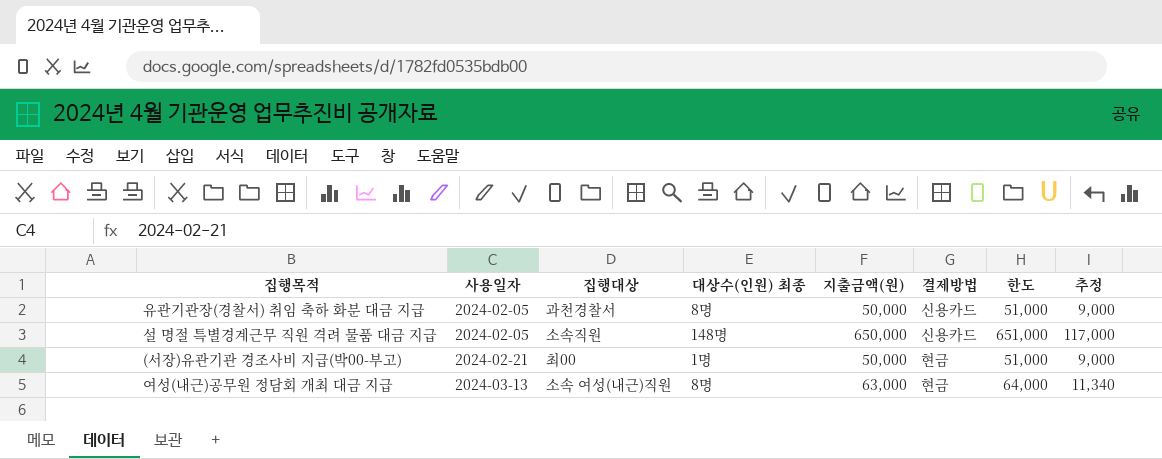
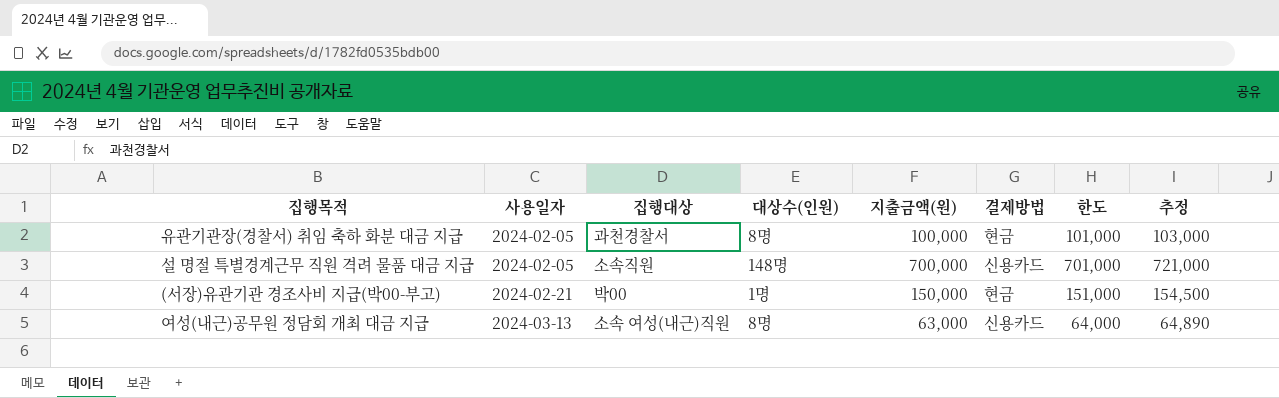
column name: 대상수(인원) 최종 -> 대상수(인원)
column 추정 | formula: [지출금액(원)] * 0.18 -> [지출금액(원)] * 1.03
유관기관장(경찰서) 취임 축하 화분 대금 지급 | 지출금액(원): 50,000 -> 100,000
유관기관장(경찰서) 취임 축하 화분 대금 지급 | 결제방법: 신용카드 -> 현금
유관기관장(경찰서) 취임 축하 화분 대금 지급 | 한도: 51,000 -> 101,000
설 명절 특별경계근무 직원 격려 물품 대금 지급 | 지출금액(원): 650,000 -> 700,000
설 명절 특별경계근무 직원 격려 물품 대금 지급 | 한도: 651,000 -> 701,000
(서장)유관기관 경조사비 지급(박00-부고) | 집행대상: 최00 -> 박00
(서장)유관기관 경조사비 지급(박00-부고) | 지출금액(원): 50,000 -> 150,000
(서장)유관기관 경조사비 지급(박00-부고) | 한도: 51,000 -> 151,000
여성(내근)공무원 정담회 개최 대금 지급 | 결제방법: 현금 -> 신용카드

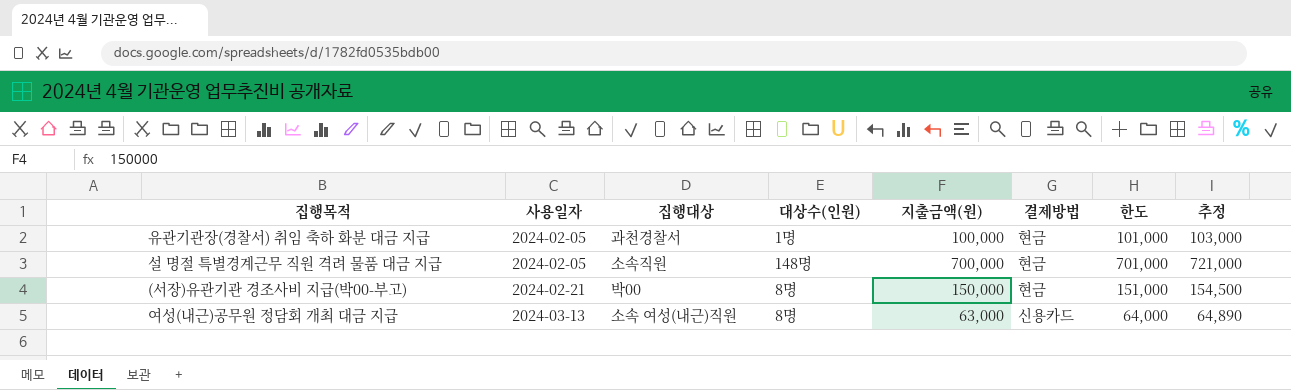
유관기관장(경찰서) 취임 축하 화분 대금 지급 | 대상수(인원): 8명 -> 1명
설 명절 특별경계근무 직원 격려 물품 대금 지급 | 결제방법: 신용카드 -> 현금
(서장)유관기관 경조사비 지급(박00-부고) | 대상수(인원): 1명 -> 8명

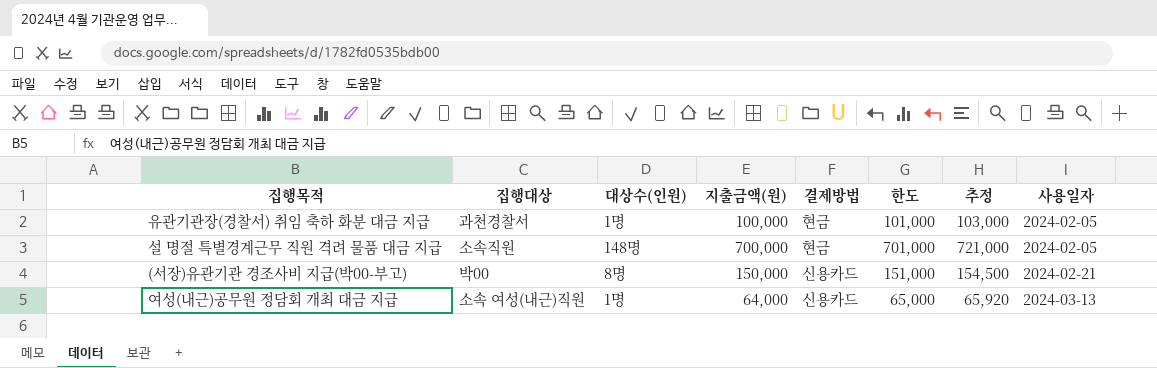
column 사용일자 | position: 2 -> 8
(서장)유관기관 경조사비 지급(박00-부고) | 결제방법: 현금 -> 신용카드
여성(내근)공무원 정담회 개최 대금 지급 | 대상수(인원): 8명 -> 1명
여성(내근)공무원 정담회 개최 대금 지급 | 지출금액(원): 63,000 -> 64,000
여성(내근)공무원 정담회 개최 대금 지급 | 한도: 64,000 -> 65,000
여성(내근)공무원 정담회 개최 대금 지급 | 추정: 64,890 -> 65,920

